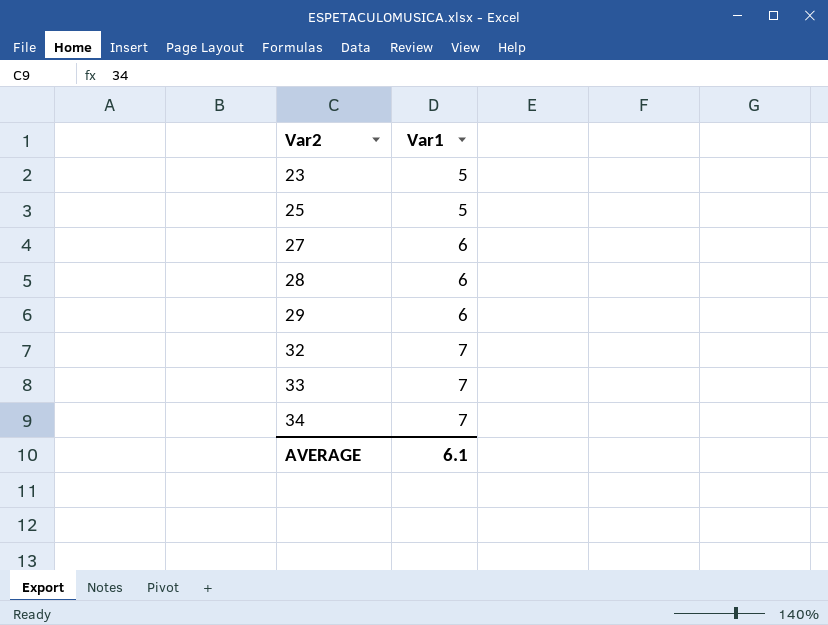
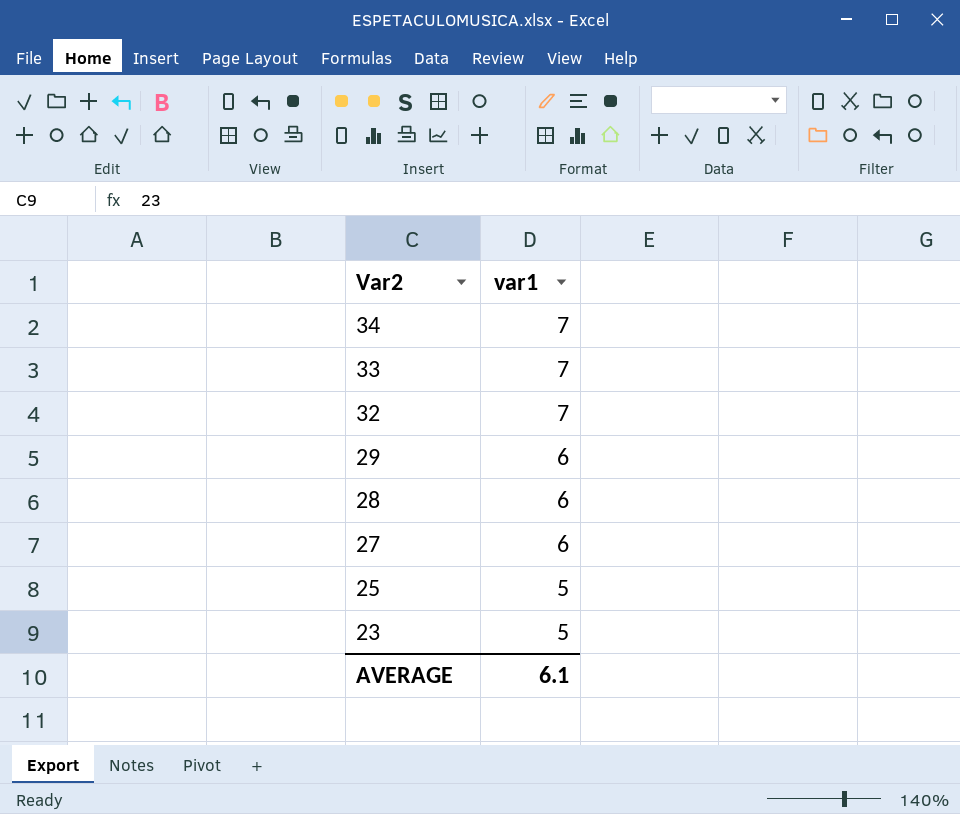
row order: Var2 ascending -> Var2 descending
column name: Var1 -> var1

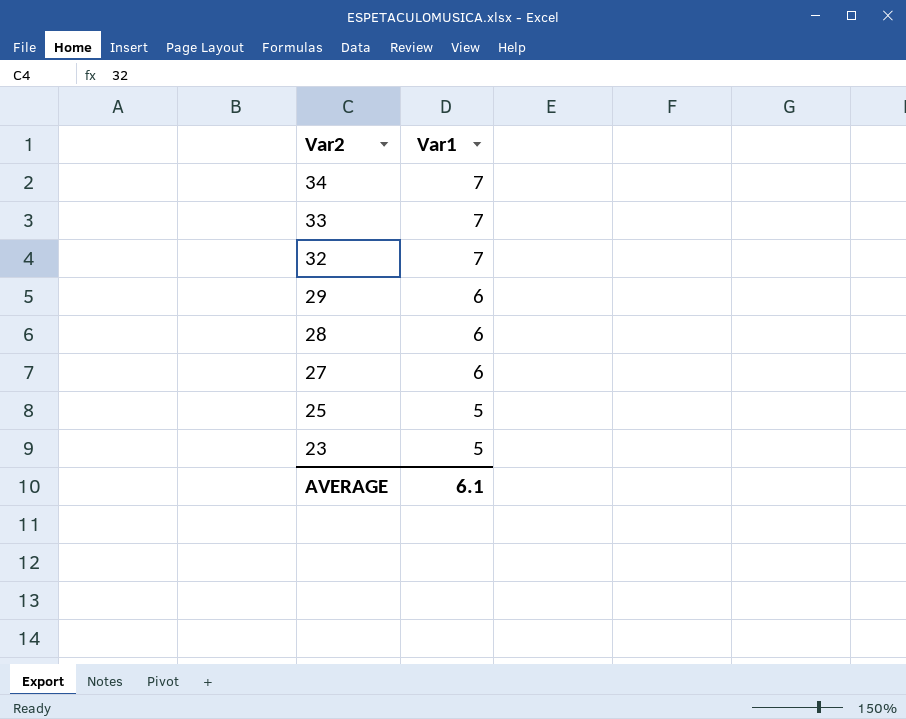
column name: var1 -> Var1

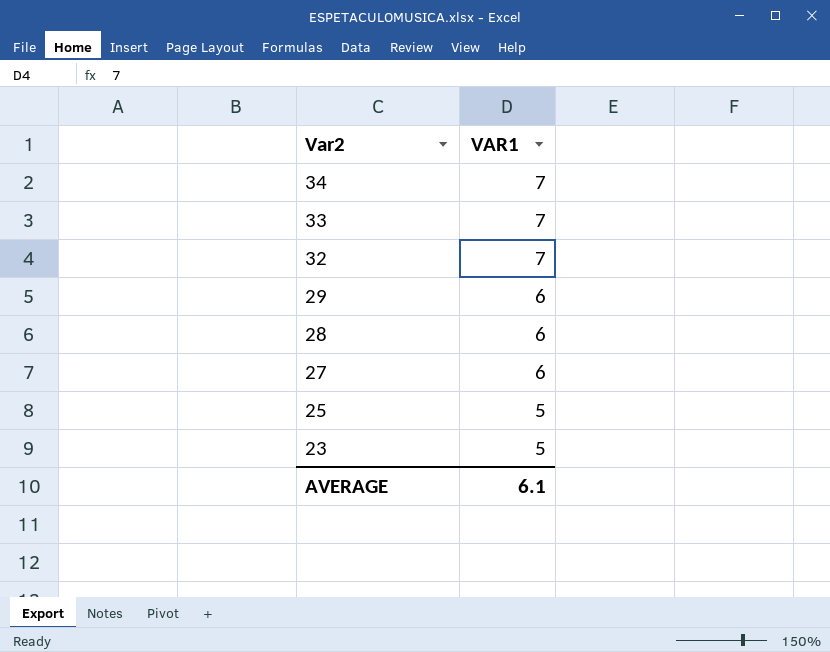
column name: Var1 -> VAR1

